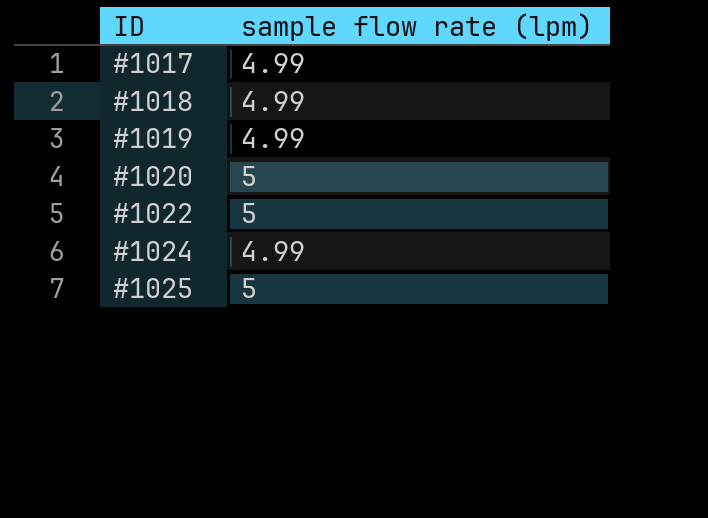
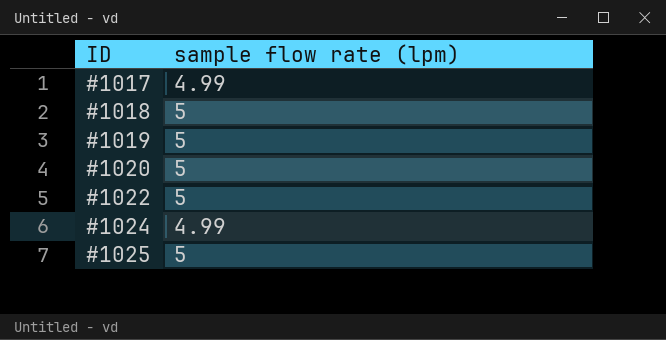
#1018 | sample flow rate (lpm): 4.99 -> 5
#1019 | sample flow rate (lpm): 4.99 -> 5

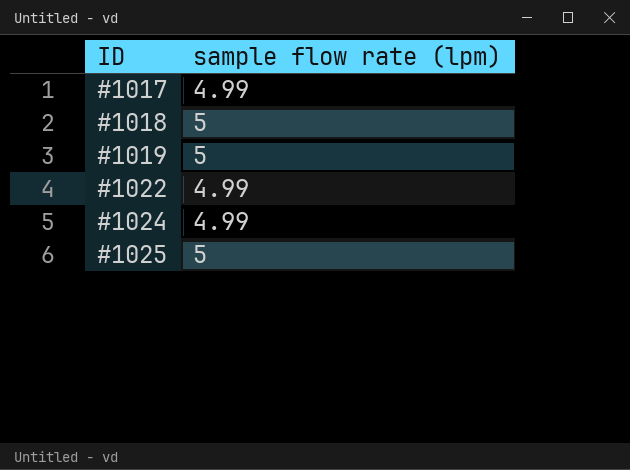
row #1020: 5 -> none
#1022 | sample flow rate (lpm): 5 -> 4.99

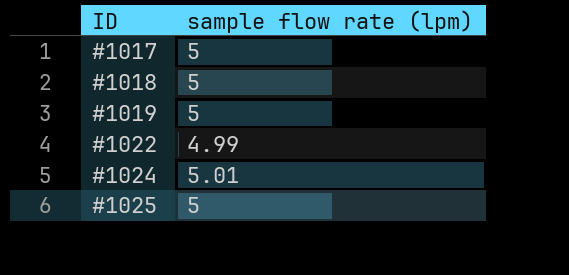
#1017 | sample flow rate (lpm): 4.99 -> 5
#1024 | sample flow rate (lpm): 4.99 -> 5.01

